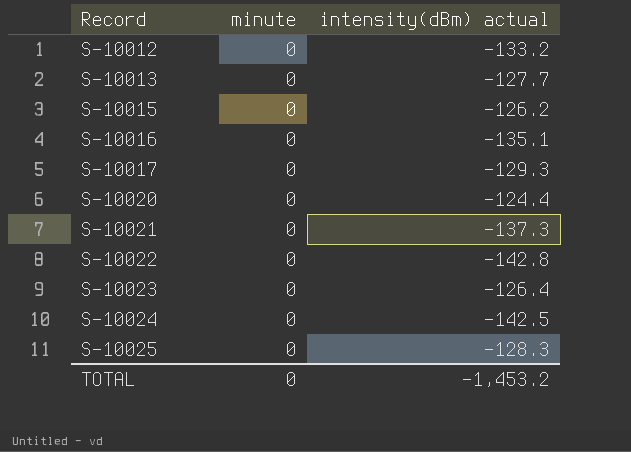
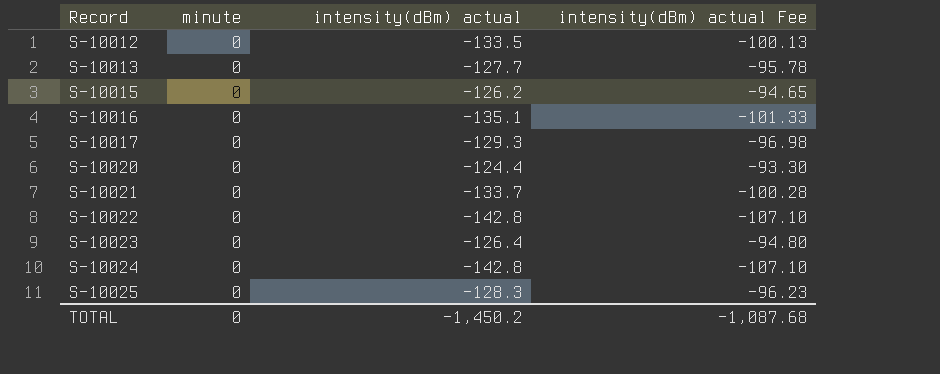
column intensity(dBm) actual Fee | formula: none -> [intensity(dBm) actual] * 0.75
S-10012 | intensity(dBm) actual: -133.2 -> -133.5
S-10021 | intensity(dBm) actual: -137.3 -> -133.7
S-10024 | intensity(dBm) actual: -142.5 -> -142.8
TOTAL | intensity(dBm) actual: -1,453.2 -> -1,450.2

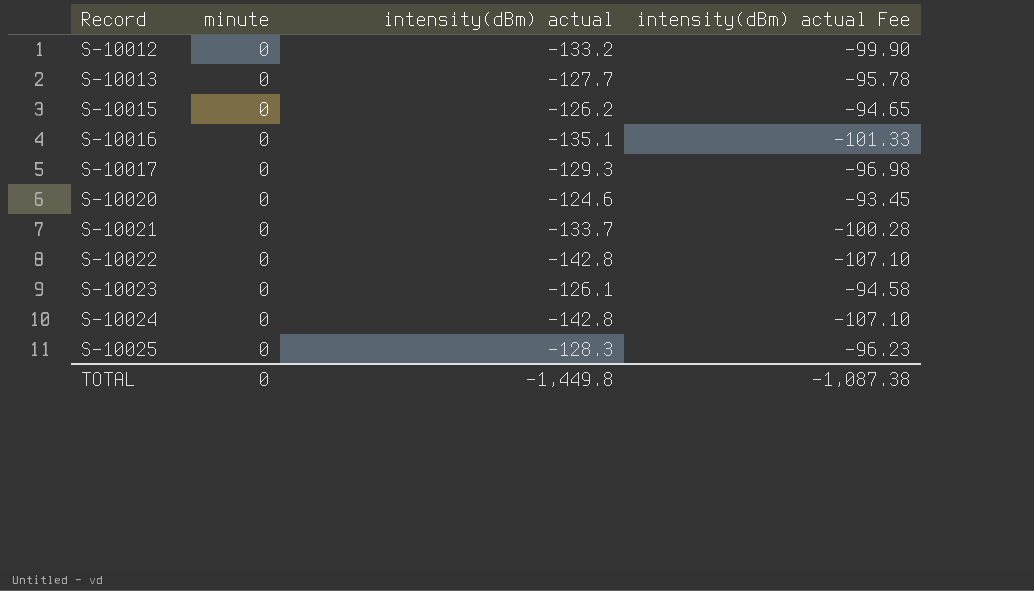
S-10012 | intensity(dBm) actual: -133.5 -> -133.2
S-10012 | intensity(dBm) actual Fee: -100.13 -> -99.90
S-10020 | intensity(dBm) actual: -124.4 -> -124.6
S-10020 | intensity(dBm) actual Fee: -93.30 -> -93.45
S-10023 | intensity(dBm) actual: -126.4 -> -126.1
S-10023 | intensity(dBm) actual Fee: -94.80 -> -94.58
TOTAL | intensity(dBm) actual: -1,450.2 -> -1,449.8
TOTAL | intensity(dBm) actual Fee: -1,087.68 -> -1,087.38

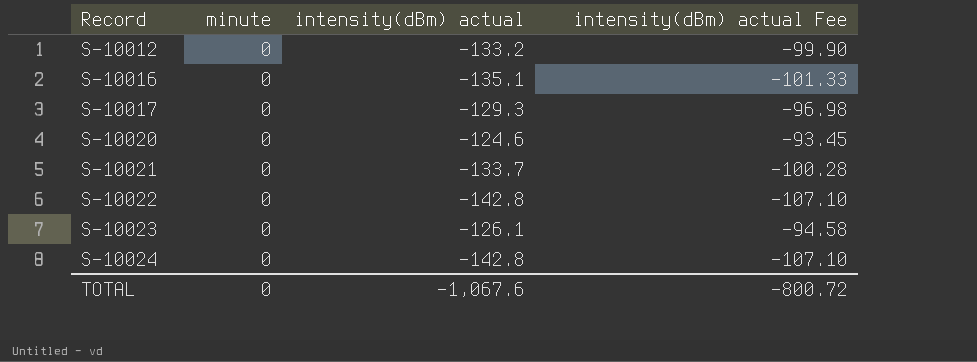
row S-10013: 0 | -127.7 | -95.78 -> none
row S-10015: 0 | -126.2 | -94.65 -> none
row S-10025: 0 | -128.3 | -96.23 -> none
TOTAL | intensity(dBm) actual: -1,449.8 -> -1,067.6
TOTAL | intensity(dBm) actual Fee: -1,087.38 -> -800.72

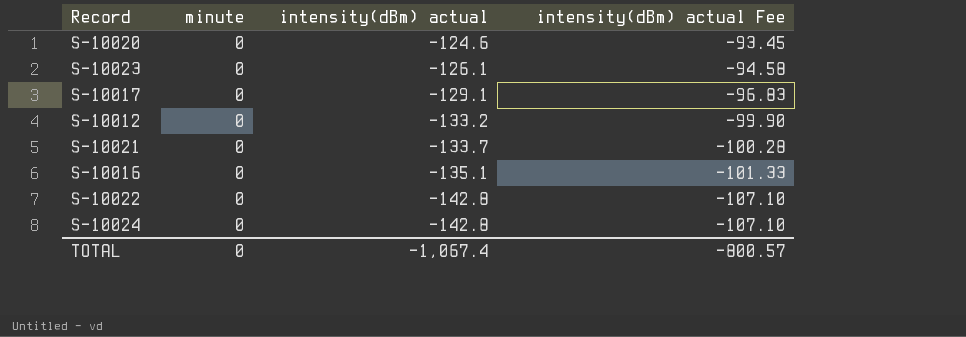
row order: Record ascending -> intensity(dBm) actual descending
S-10017 | intensity(dBm) actual: -129.3 -> -129.1
S-10017 | intensity(dBm) actual Fee: -96.98 -> -96.83
TOTAL | intensity(dBm) actual: -1,067.6 -> -1,067.4
TOTAL | intensity(dBm) actual Fee: -800.72 -> -800.57

